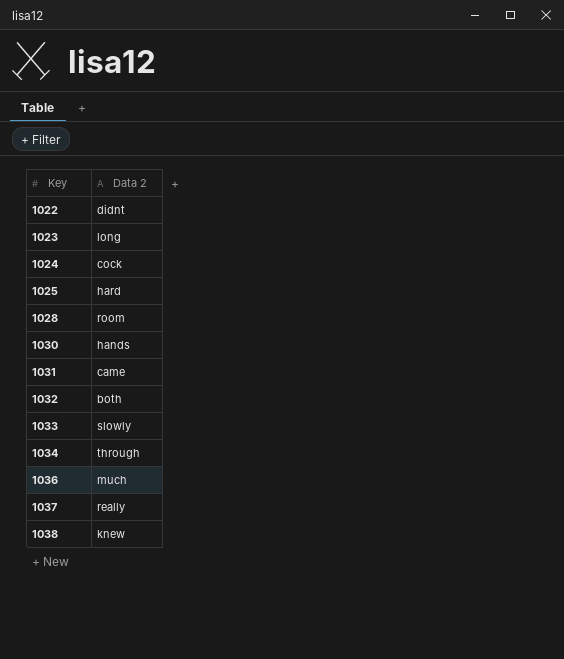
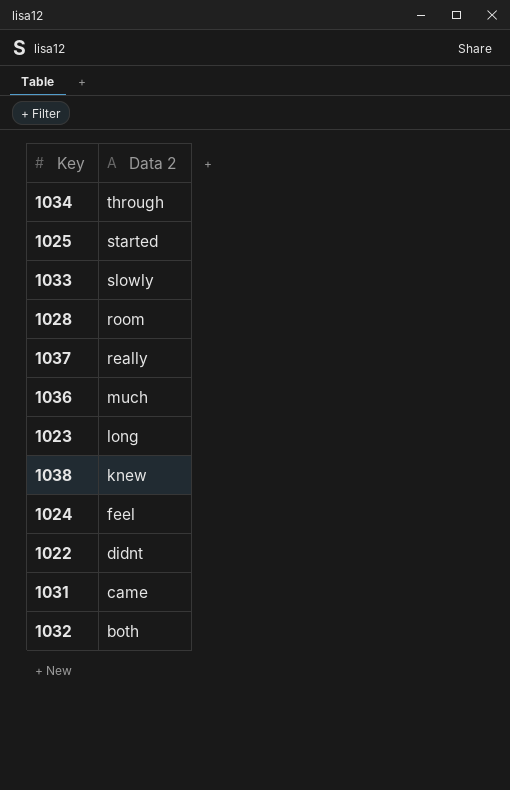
row order: Key ascending -> Data 2 descending
row 1030: hands -> none
1025 | Data 2: hard -> started
1024 | Data 2: cock -> feel

